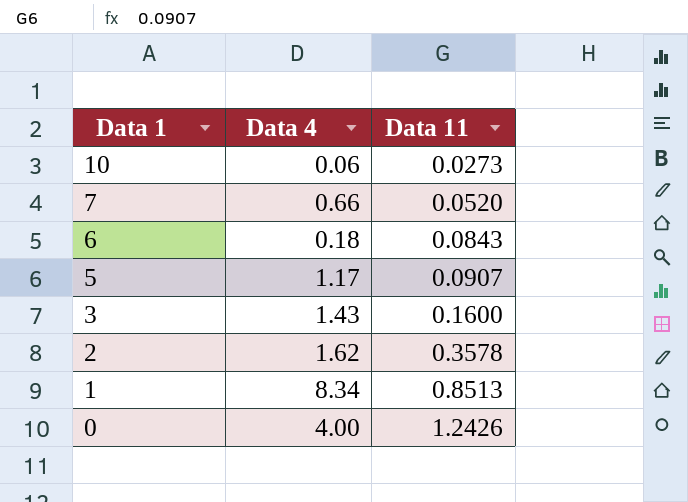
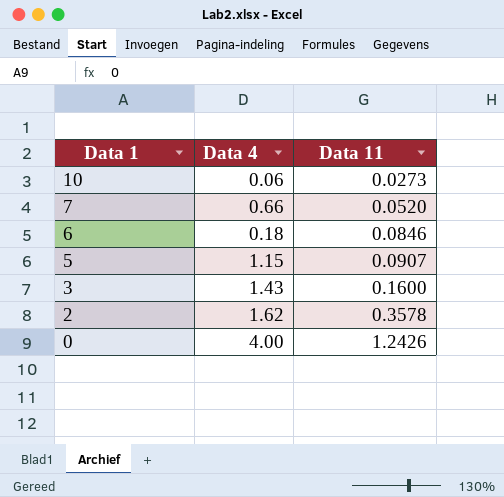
row 1: 8.34 | 0.8513 -> none
6 | Data 11: 0.0843 -> 0.0846
5 | Data 4: 1.17 -> 1.15

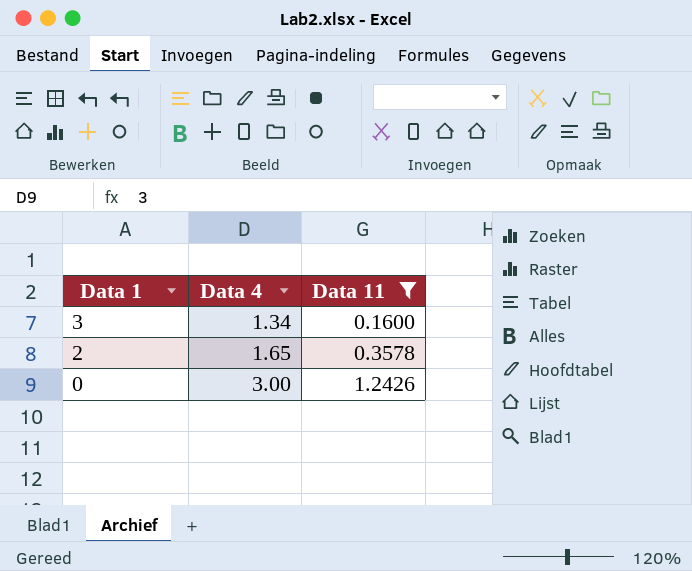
filter: none -> Data 11 >= 0.1600
3 | Data 4: 1.43 -> 1.34
2 | Data 4: 1.62 -> 1.65
0 | Data 4: 4.00 -> 3.00

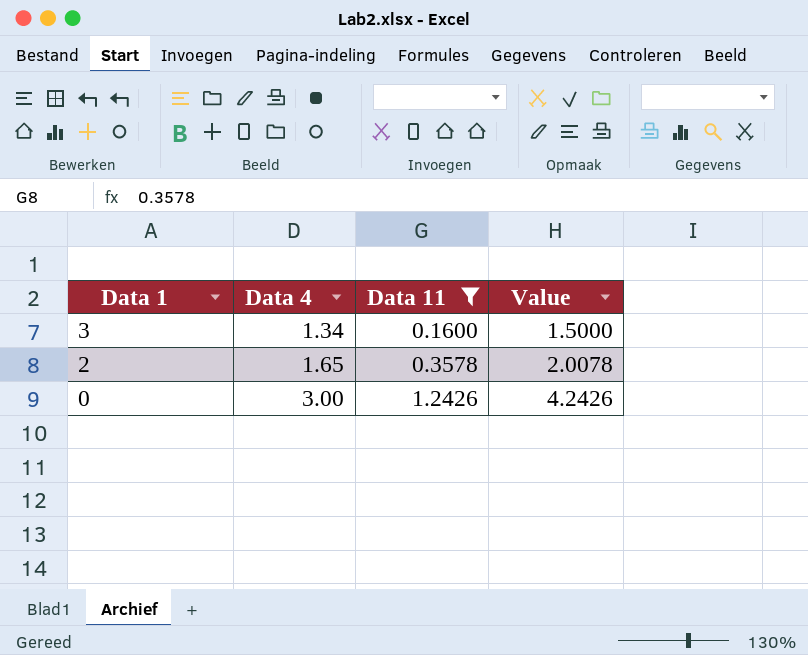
column Value | formula: none -> [Data 4] + [Data 11]

